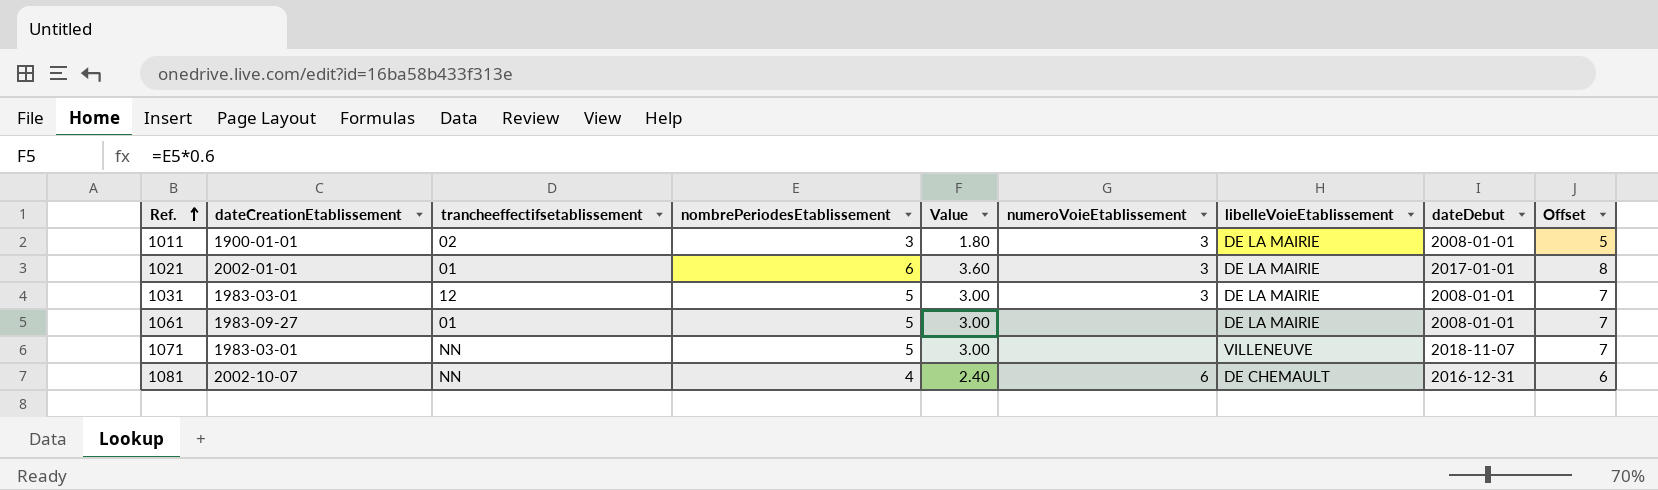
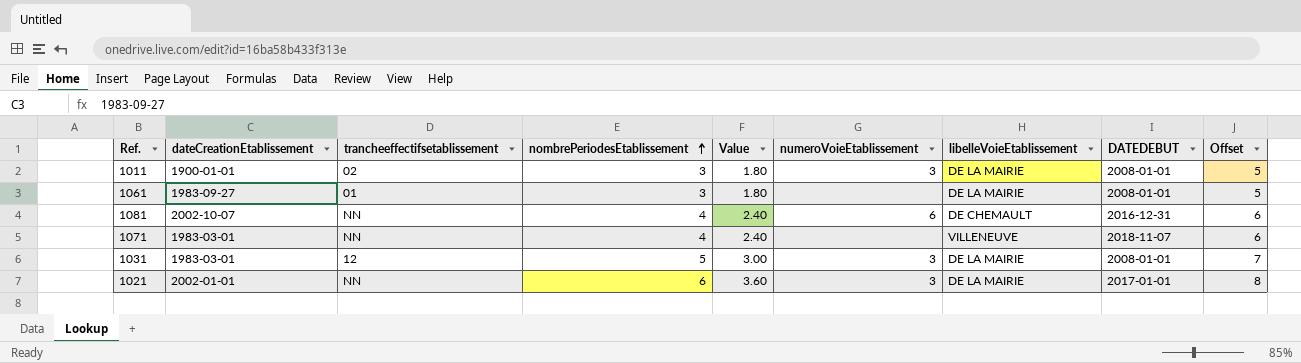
row order: Ref. ascending -> nombrePeriodesEtablissement ascending
column name: dateDebut -> DATEDEBUT
1061 | nombrePeriodesEtablissement: 5 -> 3
1061 | Value: 3.00 -> 1.80
1061 | Offset: 7 -> 5
1071 | nombrePeriodesEtablissement: 5 -> 4
1071 | Value: 3.00 -> 2.40
1071 | Offset: 7 -> 6
1021 | trancheeffectifsetablissement: 01 -> NN

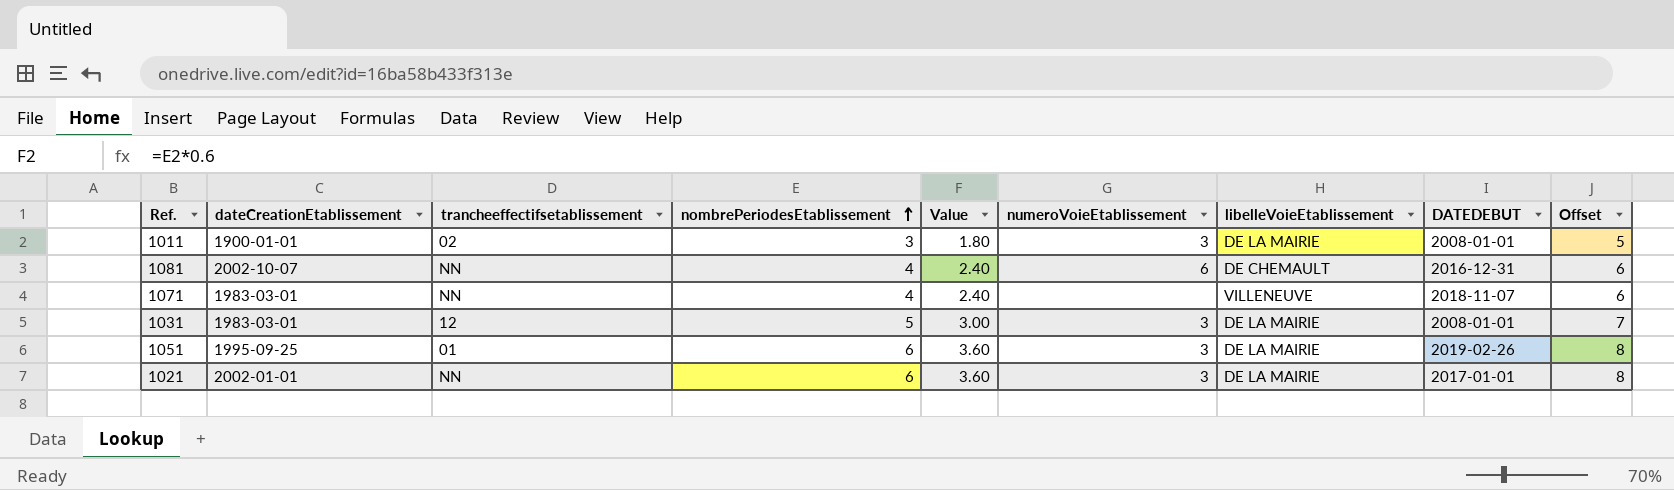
row 1061: 1983-09-27 | 01 | 3 | 1.80 | none | DE LA MAIRIE | 2008-01-01 | 5 -> none
row 1051: none -> 1995-09-25 | 01 | 6 | 3.60 | 3 | DE LA MAIRIE | 2019-02-26 | 8

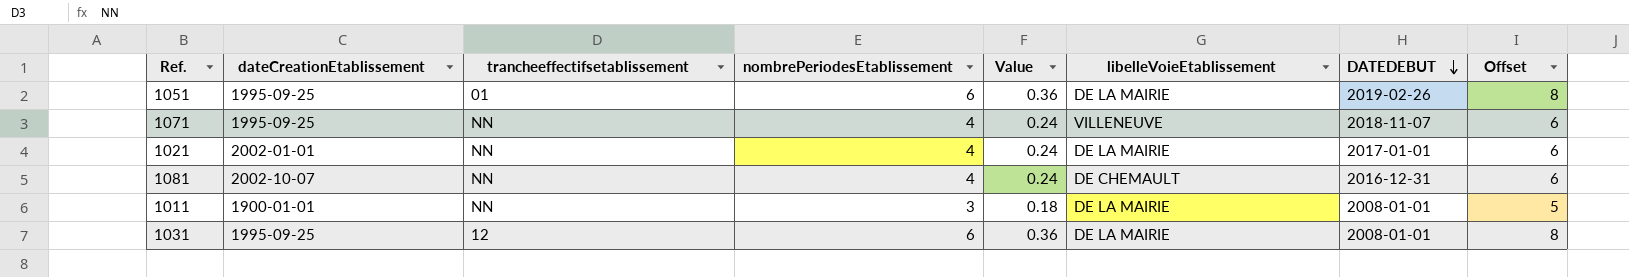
row order: nombrePeriodesEtablissement ascending -> DATEDEBUT descending
column numeroVoieEtablissement | position: 6 -> none
column Value | formula: [nombrePeriodesEtablissement] * 0.6 -> [nombrePeriodesEtablissement] * 0.06
1071 | dateCreationEtablissement: 1983-03-01 -> 1995-09-25
1021 | nombrePeriodesEtablissement: 6 -> 4
1021 | Offset: 8 -> 6
1011 | trancheeffectifsetablissement: 02 -> NN
1031 | dateCreationEtablissement: 1983-03-01 -> 1995-09-25
1031 | nombrePeriodesEtablissement: 5 -> 6
1031 | Offset: 7 -> 8

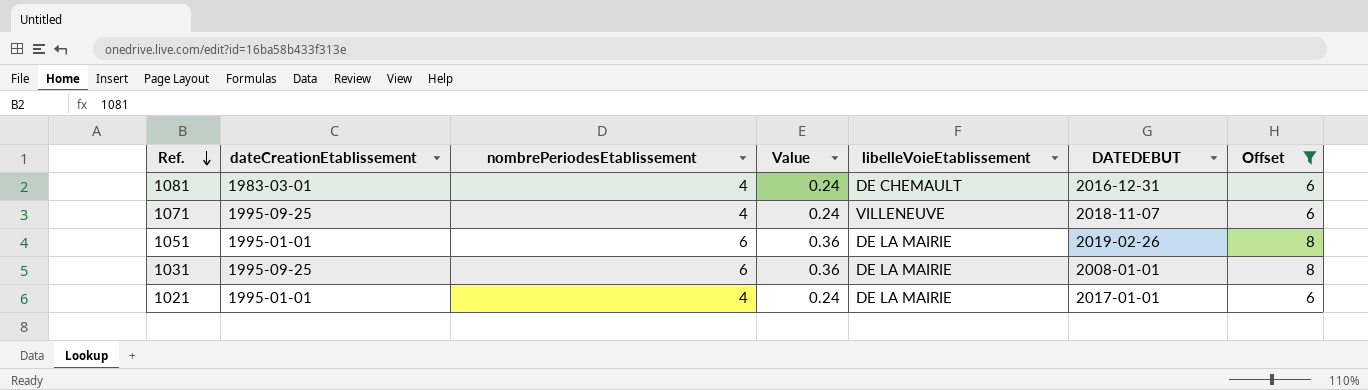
filter: none -> Offset != 5
row order: DATEDEBUT descending -> Ref. descending
column trancheeffectifsetablissement | position: 3 -> none
1081 | dateCreationEtablissement: 2002-10-07 -> 1983-03-01
1051 | dateCreationEtablissement: 1995-09-25 -> 1995-01-01
1021 | dateCreationEtablissement: 2002-01-01 -> 1995-01-01

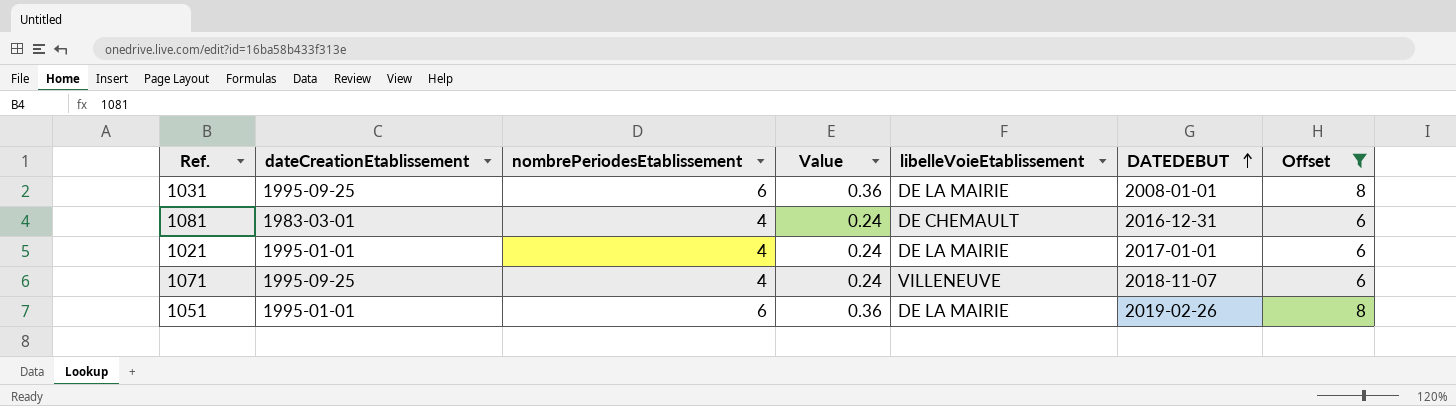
row order: Ref. descending -> DATEDEBUT ascending

